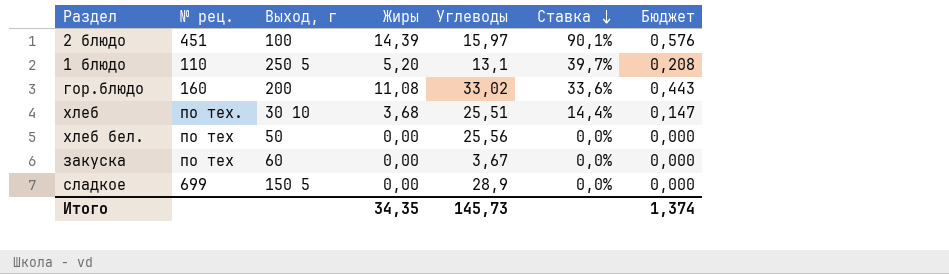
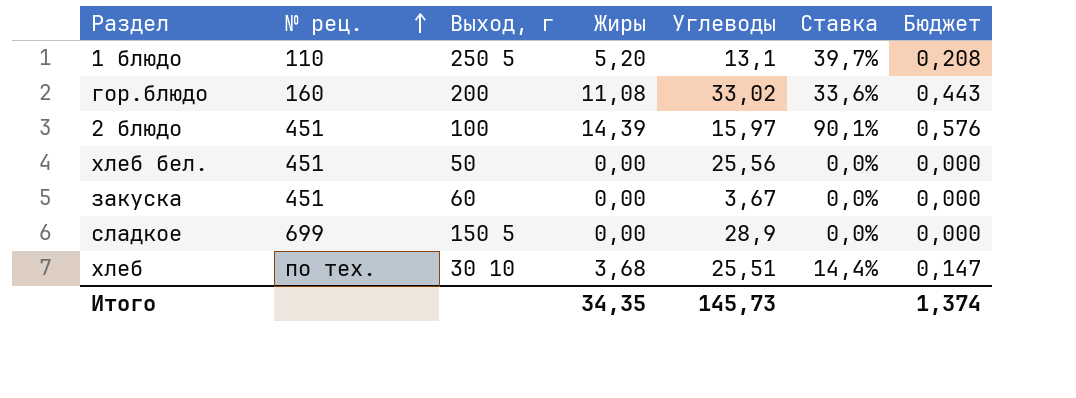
row order: Ставка descending -> № рец. ascending
хлеб бел. | № рец.: по тех -> 451
закуска | № рец.: по тех -> 451

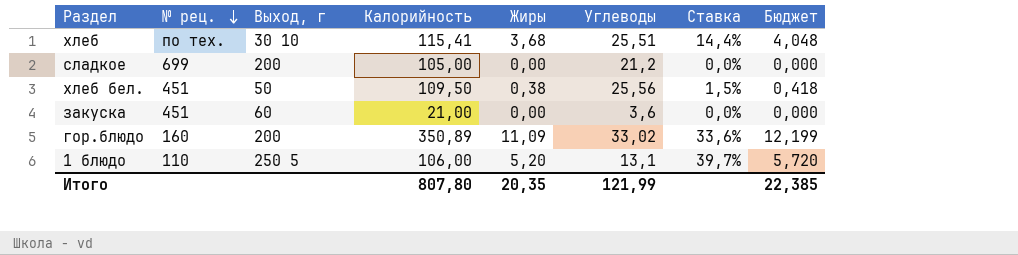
row order: № рец. ascending -> № рец. descending
column Калорийность | position: none -> 4
column Бюджет | formula: [Жиры] * 0,04 -> [Жиры] * 1,1
row 2 блюдо: 451 | 100 | 14,39 | 15,97 | 90,1% | 0,576 -> none
сладкое | Выход, г: 150 5 -> 200
сладкое | Углеводы: 28,9 -> 21,2
хлеб бел. | Жиры: 0,00 -> 0,38
хлеб бел. | Ставка: 0,0% -> 1,5%
закуска | Углеводы: 3,67 -> 3,6
гор.блюдо | Жиры: 11,08 -> 11,09
Итого | Жиры: 34,35 -> 20,35
Итого | Углеводы: 145,73 -> 121,99
Итого | Бюджет: 1,374 -> 22,385

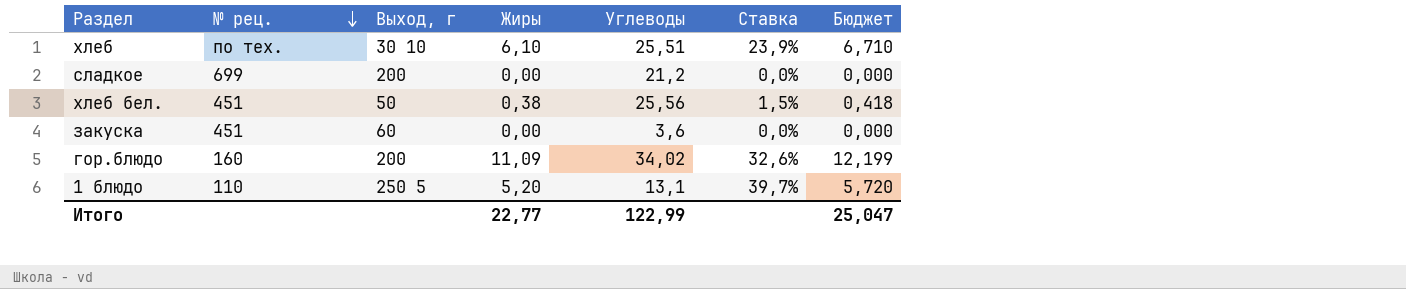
column Калорийность | position: 4 -> none
хлеб | Жиры: 3,68 -> 6,10
хлеб | Ставка: 14,4% -> 23,9%
хлеб | Бюджет: 4,048 -> 6,710
гор.блюдо | Углеводы: 33,02 -> 34,02
гор.блюдо | Ставка: 33,6% -> 32,6%
Итого | Жиры: 20,35 -> 22,77
Итого | Углеводы: 121,99 -> 122,99
Итого | Бюджет: 22,385 -> 25,047

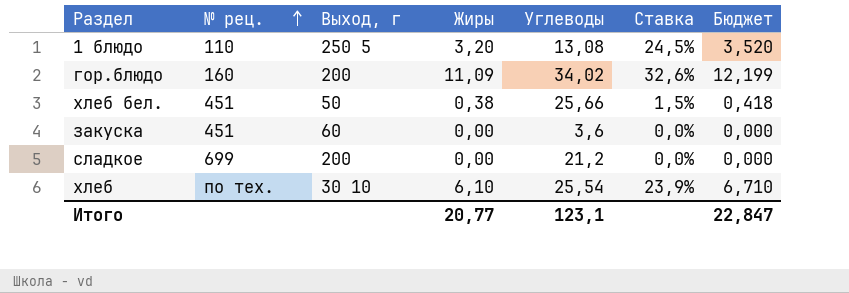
row order: № рец. descending -> № рец. ascending
1 блюдо | Жиры: 5,20 -> 3,20
1 блюдо | Углеводы: 13,1 -> 13,08
1 блюдо | Ставка: 39,7% -> 24,5%
1 блюдо | Бюджет: 5,720 -> 3,520
хлеб бел. | Углеводы: 25,56 -> 25,66
хлеб | Углеводы: 25,51 -> 25,54
Итого | Жиры: 22,77 -> 20,77
Итого | Углеводы: 122,99 -> 123,1
Итого | Бюджет: 25,047 -> 22,847

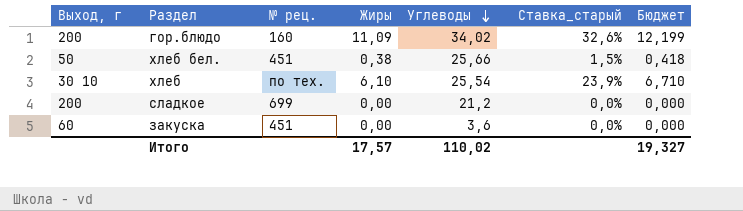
row order: № рец. ascending -> Углеводы descending
column Выход, г | position: 3 -> 1
column name: Ставка -> Ставка_старый
row 1 блюдо: 110 | 250 5 | 3,20 | 13,08 | 24,5% | 3,520 -> none
Итого | Жиры: 20,77 -> 17,57
Итого | Углеводы: 123,1 -> 110,02
Итого | Бюджет: 22,847 -> 19,327

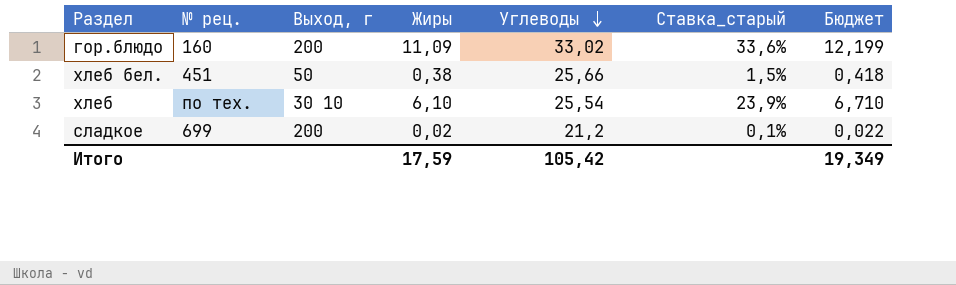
column Выход, г | position: 1 -> 3
row закуска: 60 | 451 | 0,00 | 3,6 | 0,0% | 0,000 -> none
гор.блюдо | Углеводы: 34,02 -> 33,02
гор.блюдо | Ставка_старый: 32,6% -> 33,6%
сладкое | Жиры: 0,00 -> 0,02
сладкое | Ставка_старый: 0,0% -> 0,1%
сладкое | Бюджет: 0,000 -> 0,022
Итого | Жиры: 17,57 -> 17,59
Итого | Углеводы: 110,02 -> 105,42
Итого | Бюджет: 19,327 -> 19,349

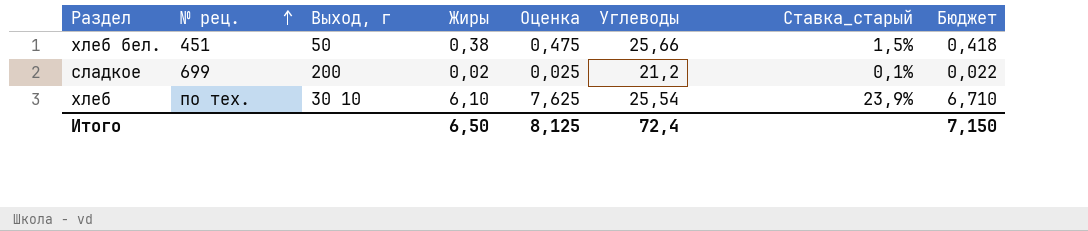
row order: Углеводы descending -> № рец. ascending
column Оценка | formula: none -> [Жиры] * 1,25
row гор.блюдо: 160 | 200 | 11,09 | 33,02 | 33,6% | 12,199 -> none
Итого | Жиры: 17,59 -> 6,50
Итого | Углеводы: 105,42 -> 72,4
Итого | Бюджет: 19,349 -> 7,150

